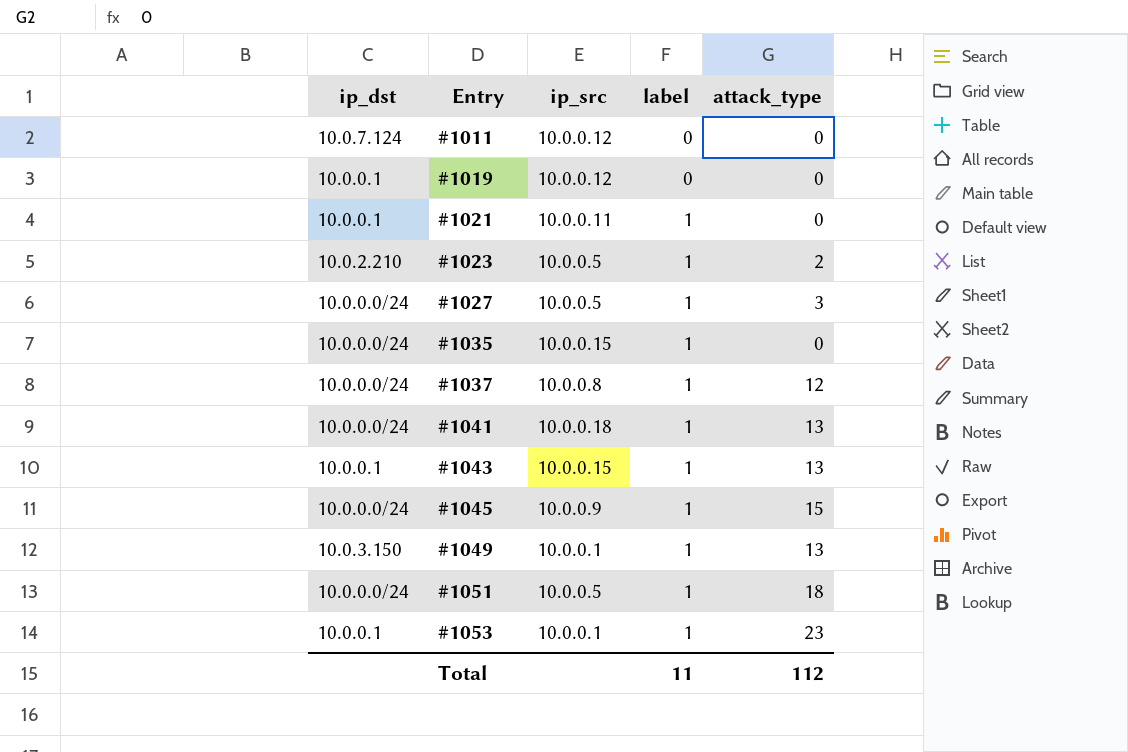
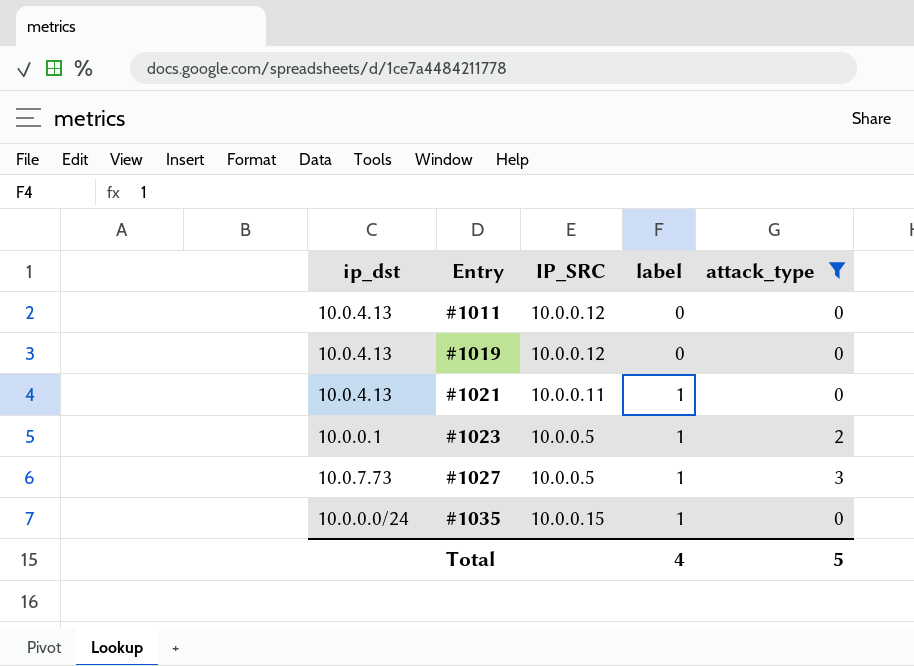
filter: none -> attack_type <= 3
column name: ip_src -> IP_SRC
#1011 | ip_dst: 10.0.7.124 -> 10.0.4.13
#1019 | ip_dst: 10.0.0.1 -> 10.0.4.13
#1021 | ip_dst: 10.0.0.1 -> 10.0.4.13
#1023 | ip_dst: 10.0.2.210 -> 10.0.0.1
#1027 | ip_dst: 10.0.0.0/24 -> 10.0.7.73
Total | label: 11 -> 4
Total | attack_type: 112 -> 5

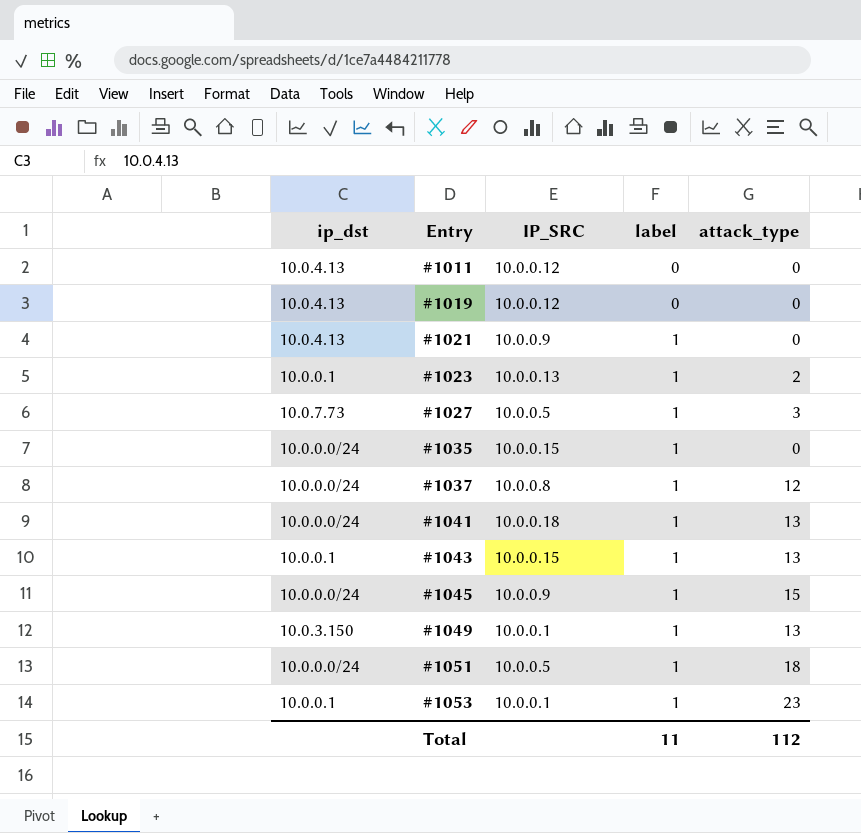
filter: attack_type <= 3 -> none
#1021 | IP_SRC: 10.0.0.11 -> 10.0.0.9
#1023 | IP_SRC: 10.0.0.5 -> 10.0.0.13
Total | label: 4 -> 11
Total | attack_type: 5 -> 112

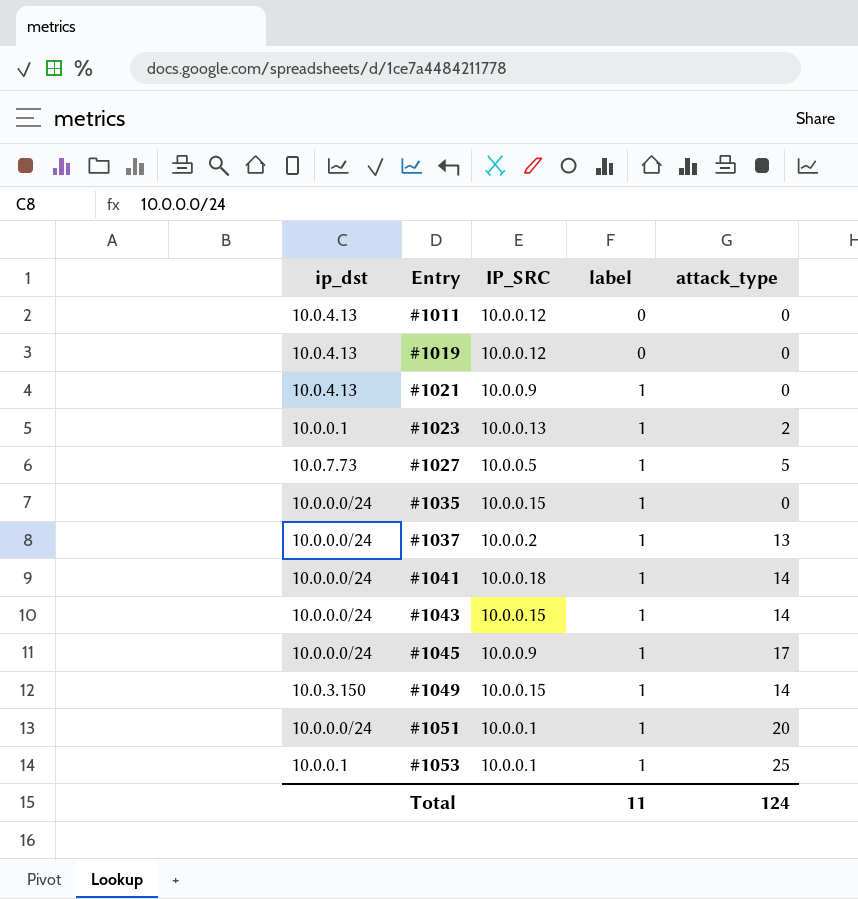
#1027 | attack_type: 3 -> 5
#1037 | IP_SRC: 10.0.0.8 -> 10.0.0.2
#1037 | attack_type: 12 -> 13
#1041 | attack_type: 13 -> 14
#1043 | ip_dst: 10.0.0.1 -> 10.0.0.0/24
#1043 | attack_type: 13 -> 14
#1045 | attack_type: 15 -> 17
#1049 | IP_SRC: 10.0.0.1 -> 10.0.0.15
#1049 | attack_type: 13 -> 14
#1051 | IP_SRC: 10.0.0.5 -> 10.0.0.1
#1051 | attack_type: 18 -> 20
#1053 | attack_type: 23 -> 25
Total | attack_type: 112 -> 124

